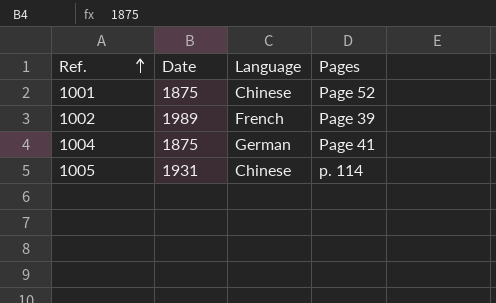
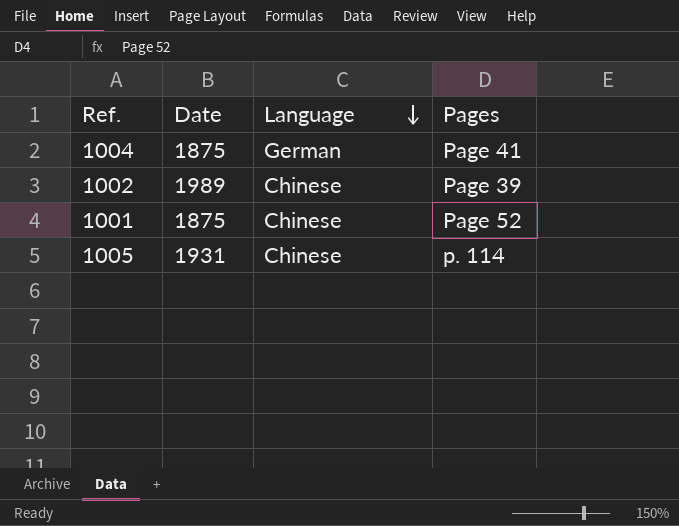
row order: Ref. ascending -> Language descending
1002 | Language: French -> Chinese

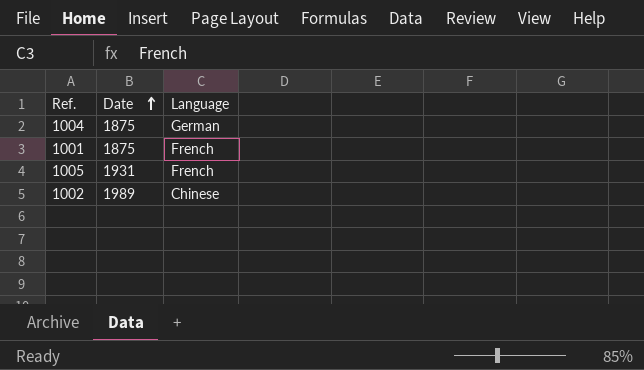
row order: Language descending -> Date ascending
column Pages | position: 4 -> none
1001 | Language: Chinese -> French
1005 | Language: Chinese -> French

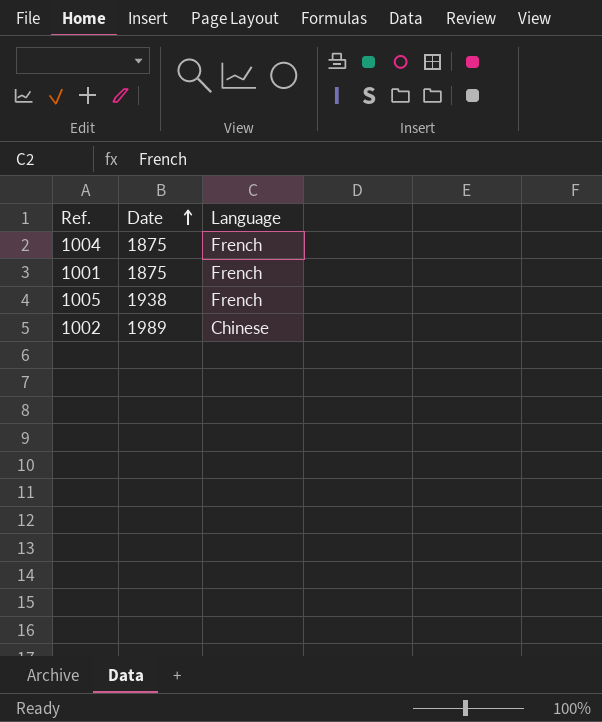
1004 | Language: German -> French
1005 | Date: 1931 -> 1938

